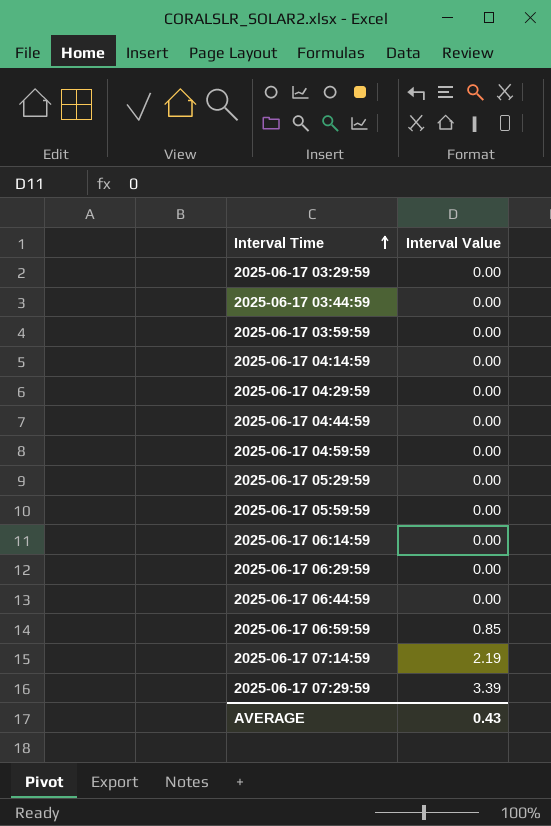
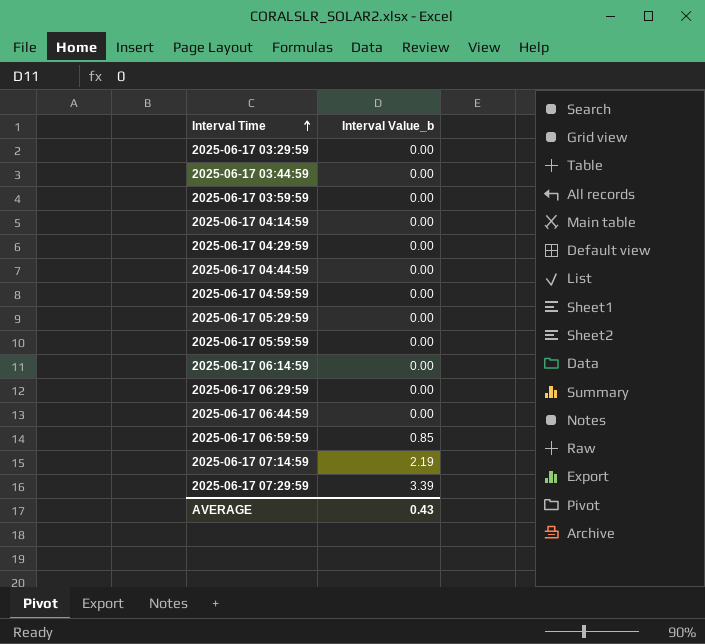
column name: Interval Value -> Interval Value_b

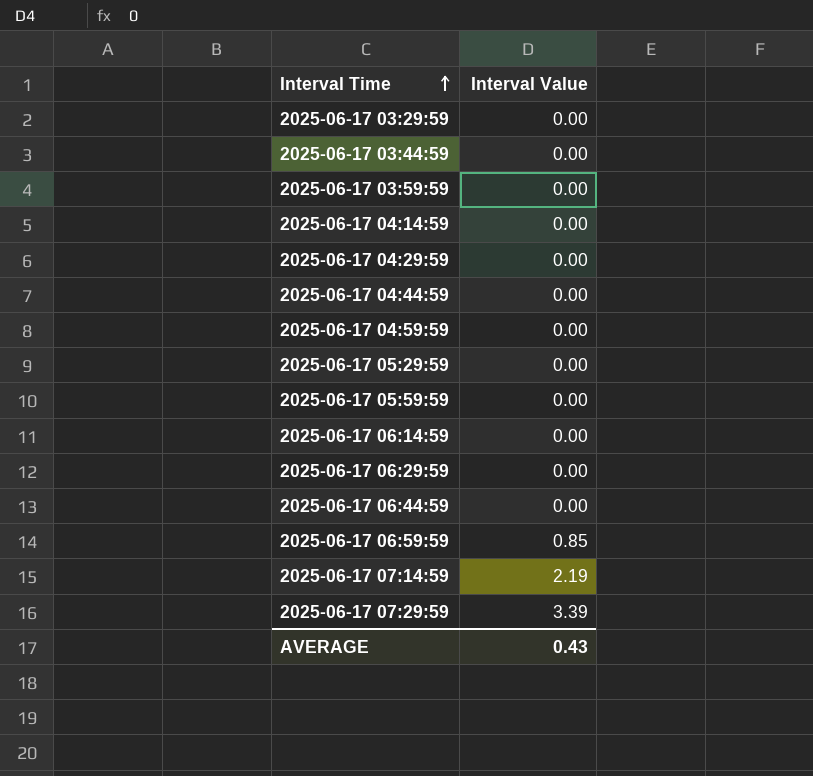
column name: Interval Value_b -> Interval Value

